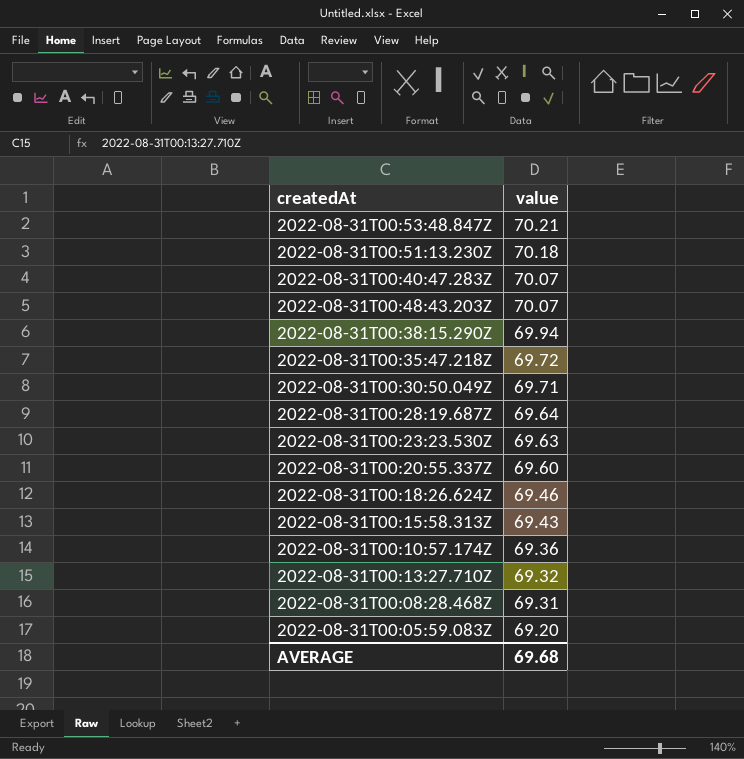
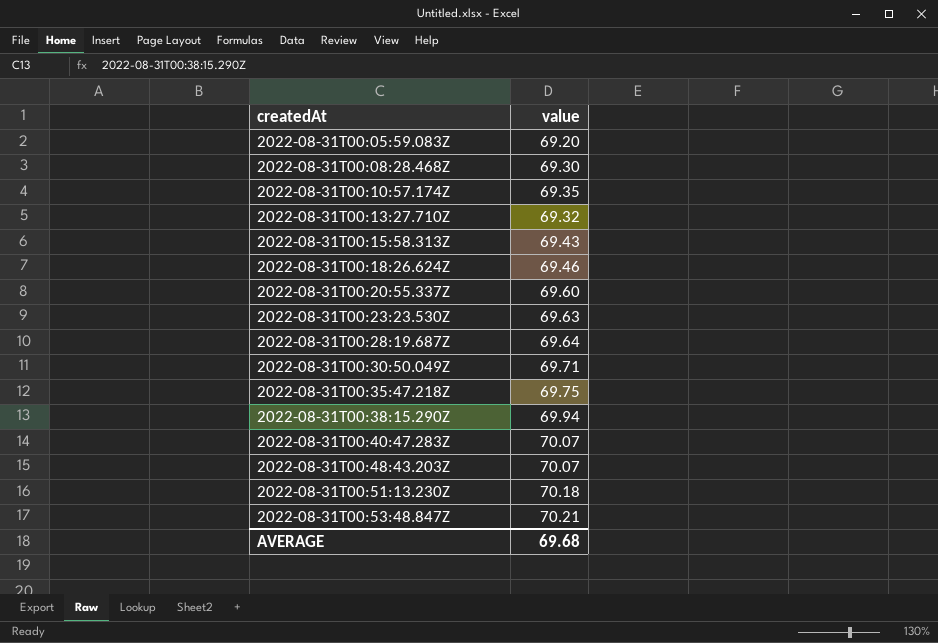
row order: value descending -> createdAt ascending
2022-08-31T00:08:28.468Z | value: 69.31 -> 69.30
2022-08-31T00:10:57.174Z | value: 69.36 -> 69.35
2022-08-31T00:35:47.218Z | value: 69.72 -> 69.75

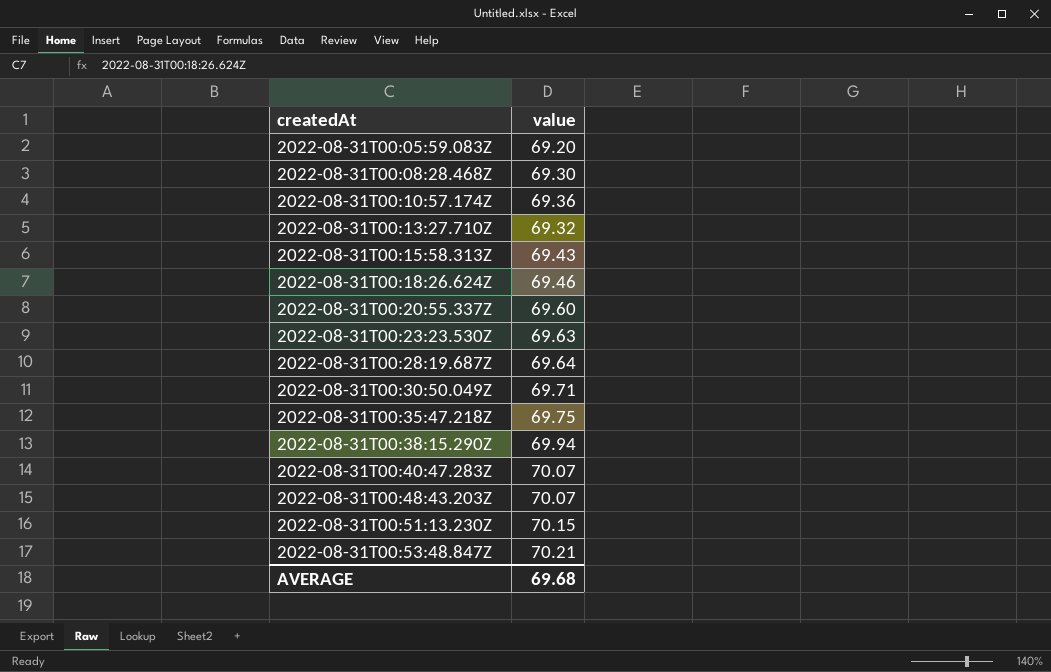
2022-08-31T00:10:57.174Z | value: 69.35 -> 69.36
2022-08-31T00:51:13.230Z | value: 70.18 -> 70.15

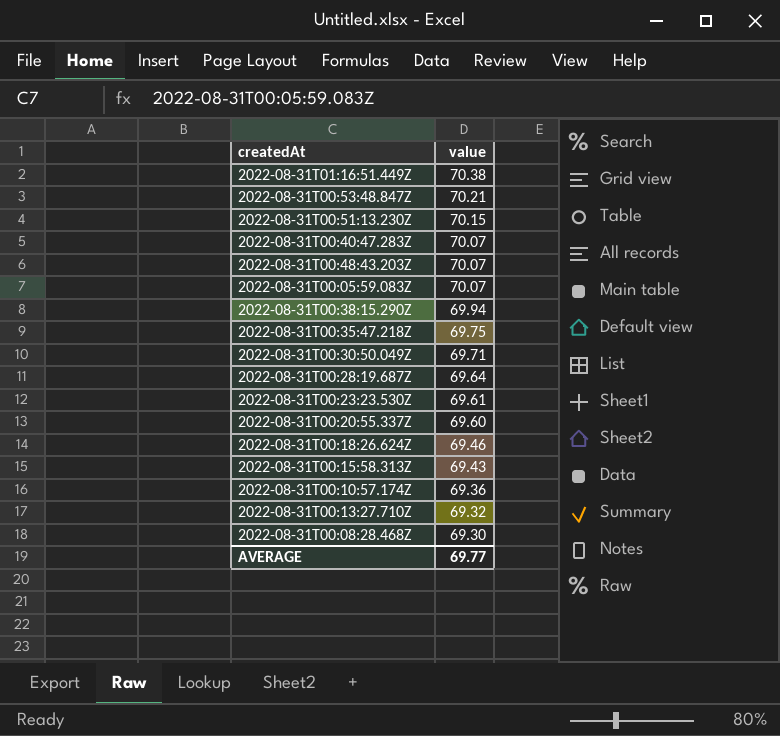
row order: createdAt ascending -> value descending
row 2022-08-31T01:16:51.449Z: none -> 70.38
2022-08-31T00:05:59.083Z | value: 69.20 -> 70.07
2022-08-31T00:23:23.530Z | value: 69.63 -> 69.61
AVERAGE | value: 69.68 -> 69.77

